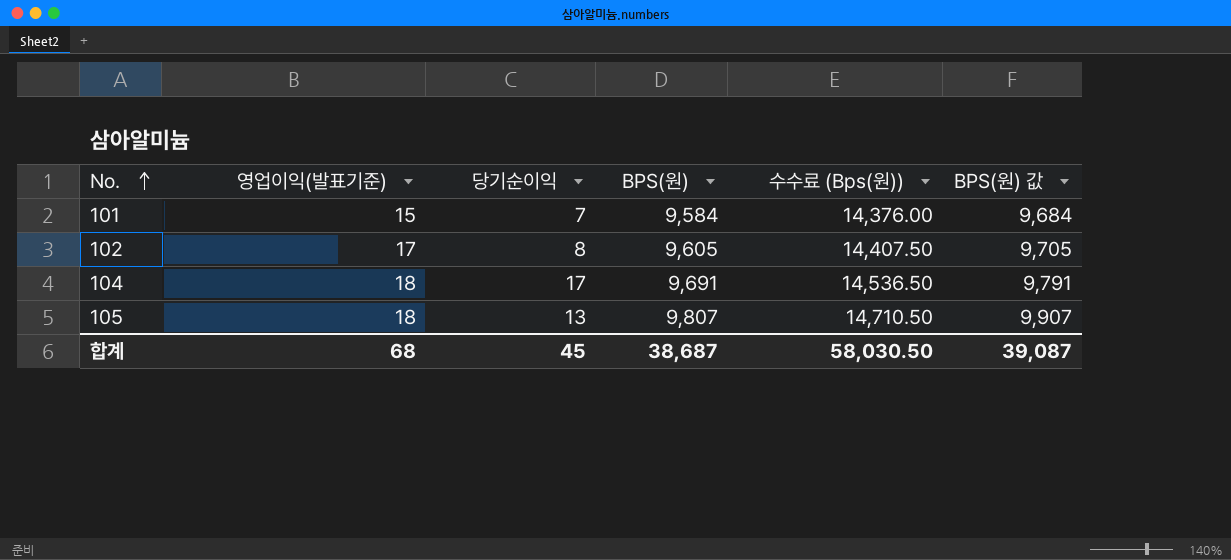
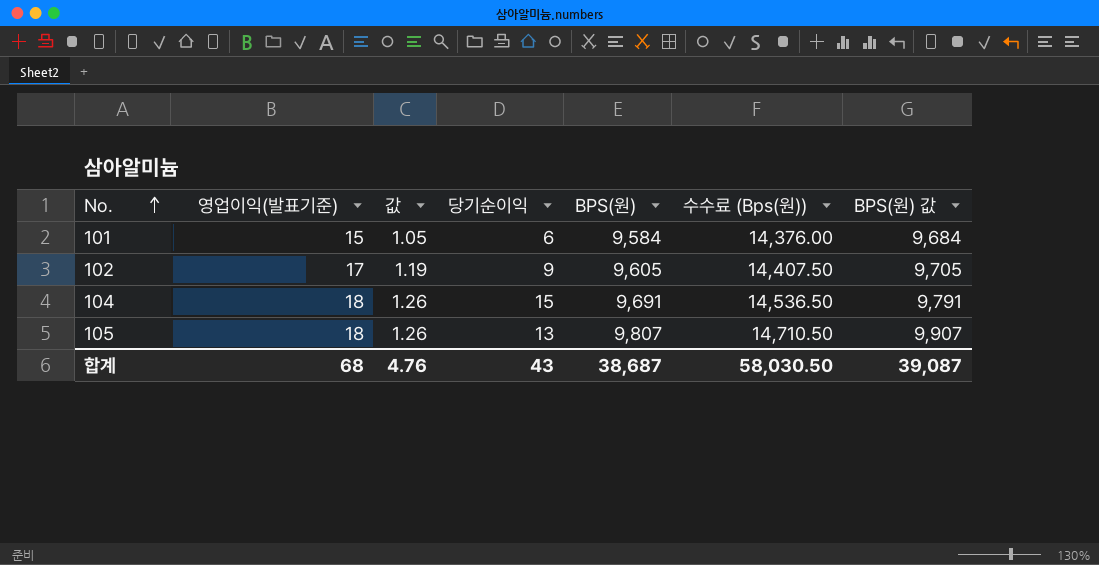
column 값 | formula: none -> [영업이익(발표기준)] * 0.07
101 | 당기순이익: 7 -> 6
102 | 당기순이익: 8 -> 9
104 | 당기순이익: 17 -> 15
합계 | 당기순이익: 45 -> 43

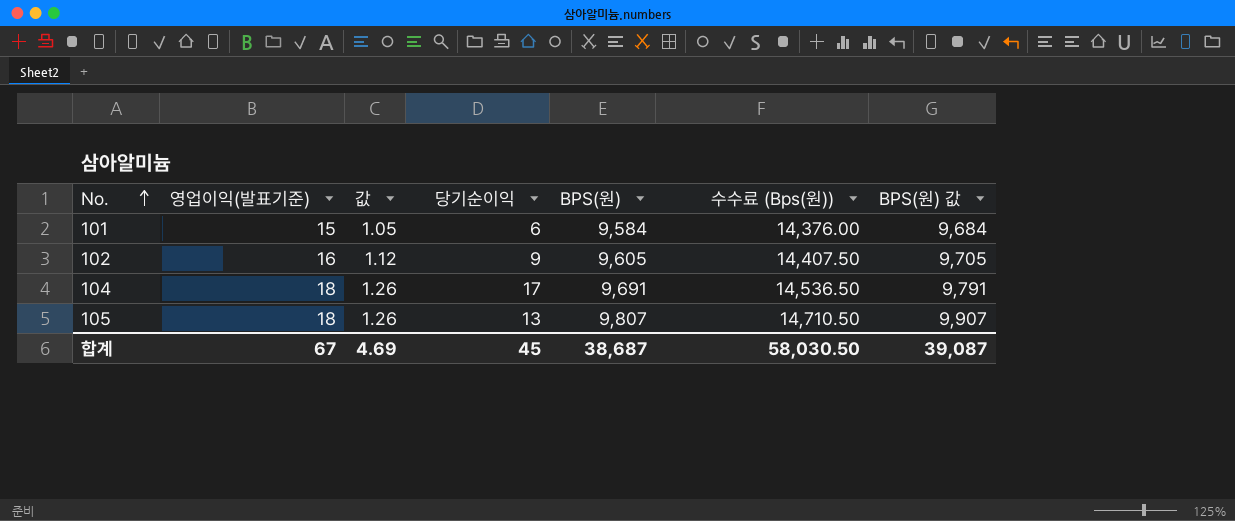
102 | 영업이익(발표기준): 17 -> 16
102 | 값: 1.19 -> 1.12
104 | 당기순이익: 15 -> 17
합계 | 영업이익(발표기준): 68 -> 67
합계 | 값: 4.76 -> 4.69
합계 | 당기순이익: 43 -> 45

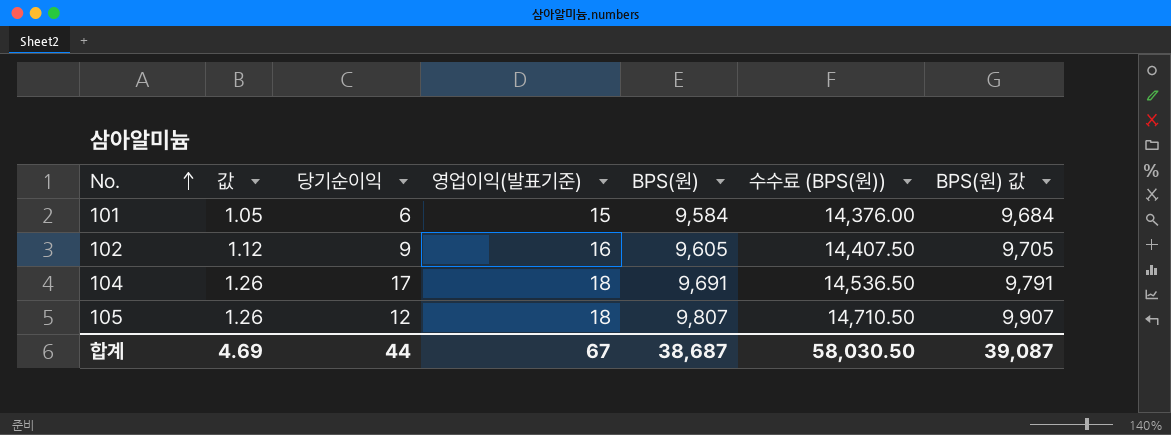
column 영업이익(발표기준) | position: 2 -> 4
column name: 수수료 (Bps(원)) -> 수수료 (BPS(원))
105 | 당기순이익: 13 -> 12
합계 | 당기순이익: 45 -> 44

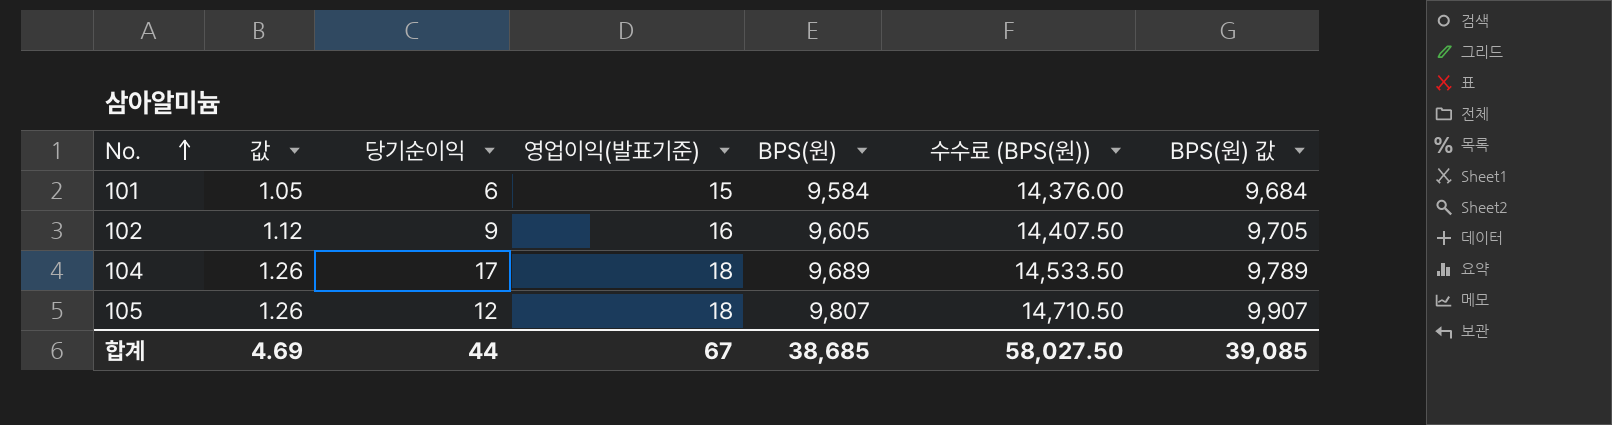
104 | BPS(원): 9,691 -> 9,689
104 | 수수료 (BPS(원)): 14,536.50 -> 14,533.50
104 | BPS(원) 값: 9,791 -> 9,789
합계 | BPS(원): 38,687 -> 38,685
합계 | 수수료 (BPS(원)): 58,030.50 -> 58,027.50
합계 | BPS(원) 값: 39,087 -> 39,085

